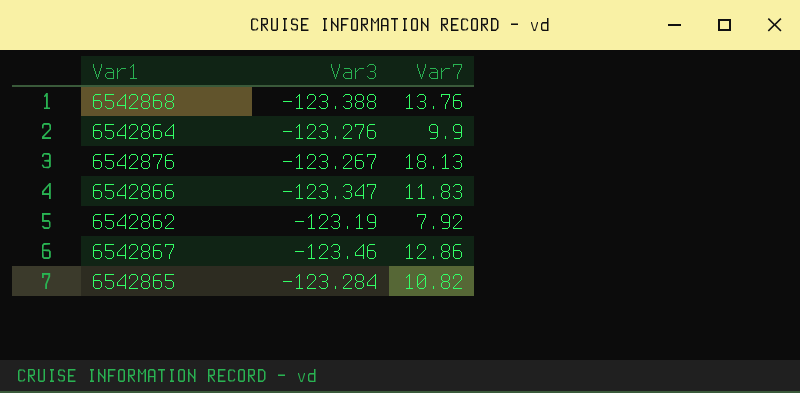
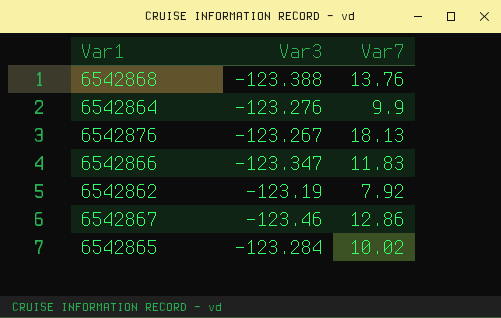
6542865 | Var7: 10.82 -> 10.02

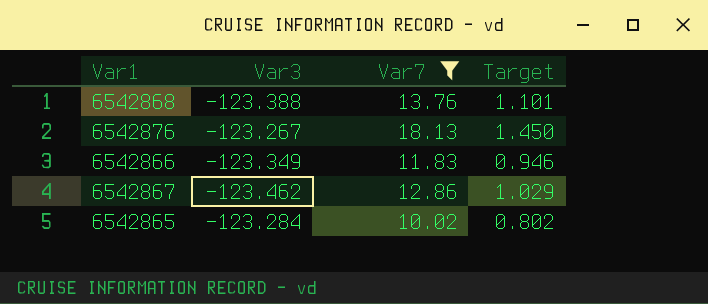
filter: none -> Var7 >= 10.02
column Target | formula: none -> [Var7] * 0.08
6542866 | Var3: -123.347 -> -123.349
6542867 | Var3: -123.46 -> -123.462

